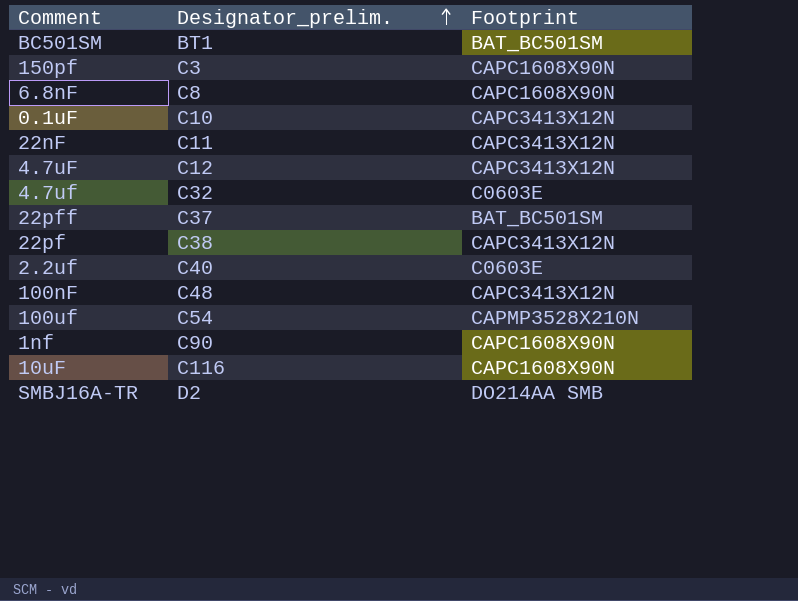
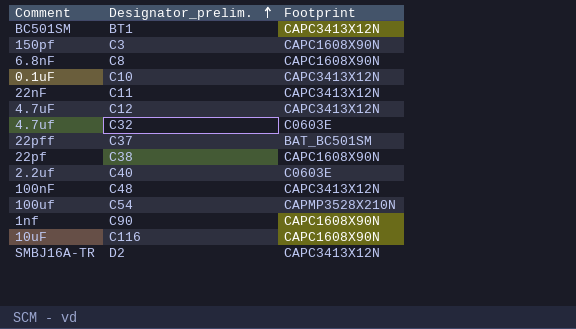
BC501SM | Footprint: BAT_BC501SM -> CAPC3413X12N
22pf | Footprint: CAPC3413X12N -> CAPC1608X90N
SMBJ16A-TR | Footprint: DO214AA SMB -> CAPC3413X12N

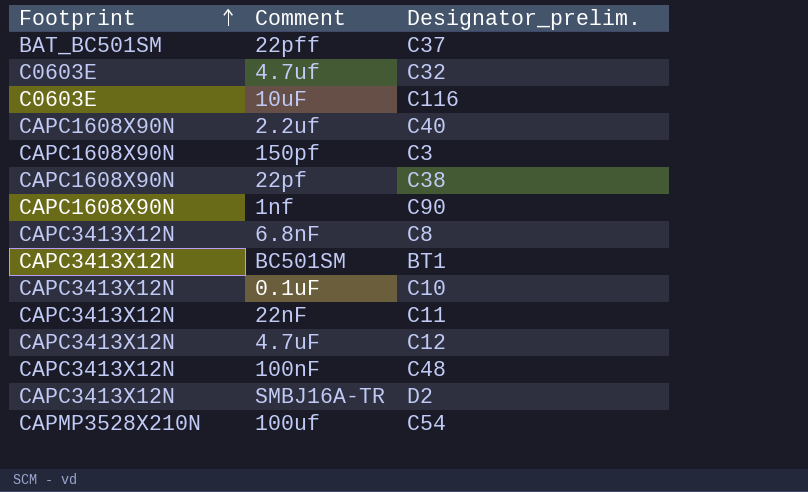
row order: Designator_prelim. ascending -> Footprint ascending
column Footprint | position: 3 -> 1
10uF | Footprint: CAPC1608X90N -> C0603E
2.2uf | Footprint: C0603E -> CAPC1608X90N
6.8nF | Footprint: CAPC1608X90N -> CAPC3413X12N

